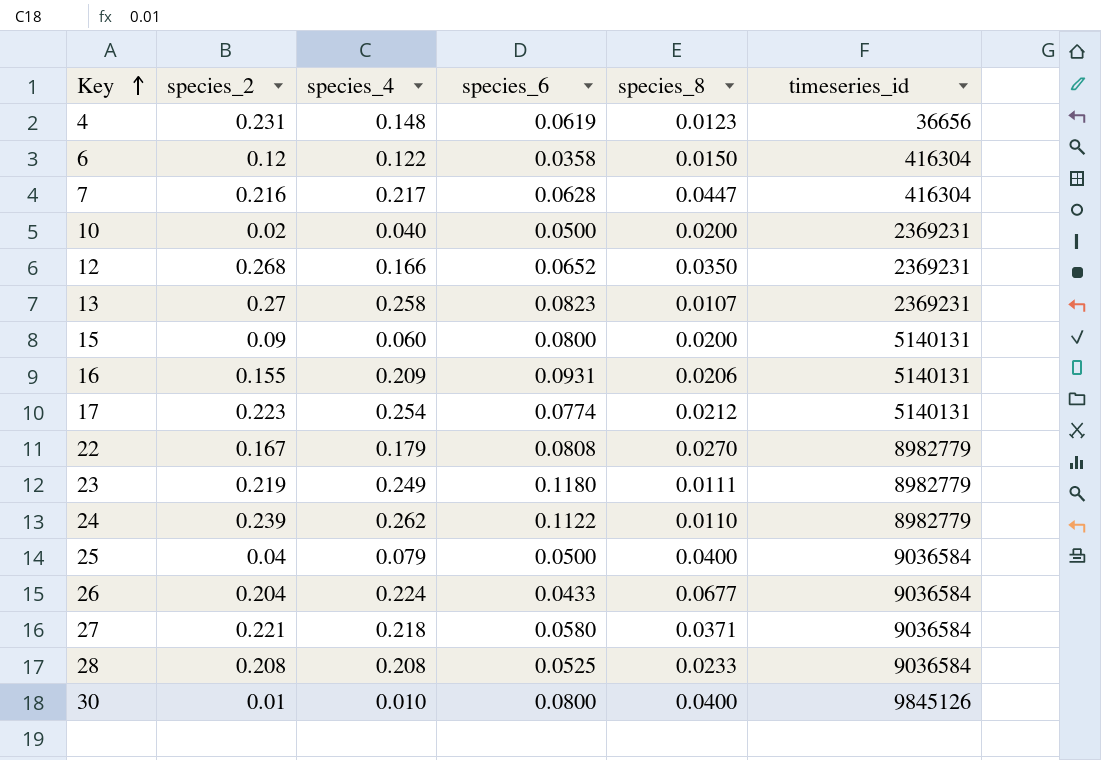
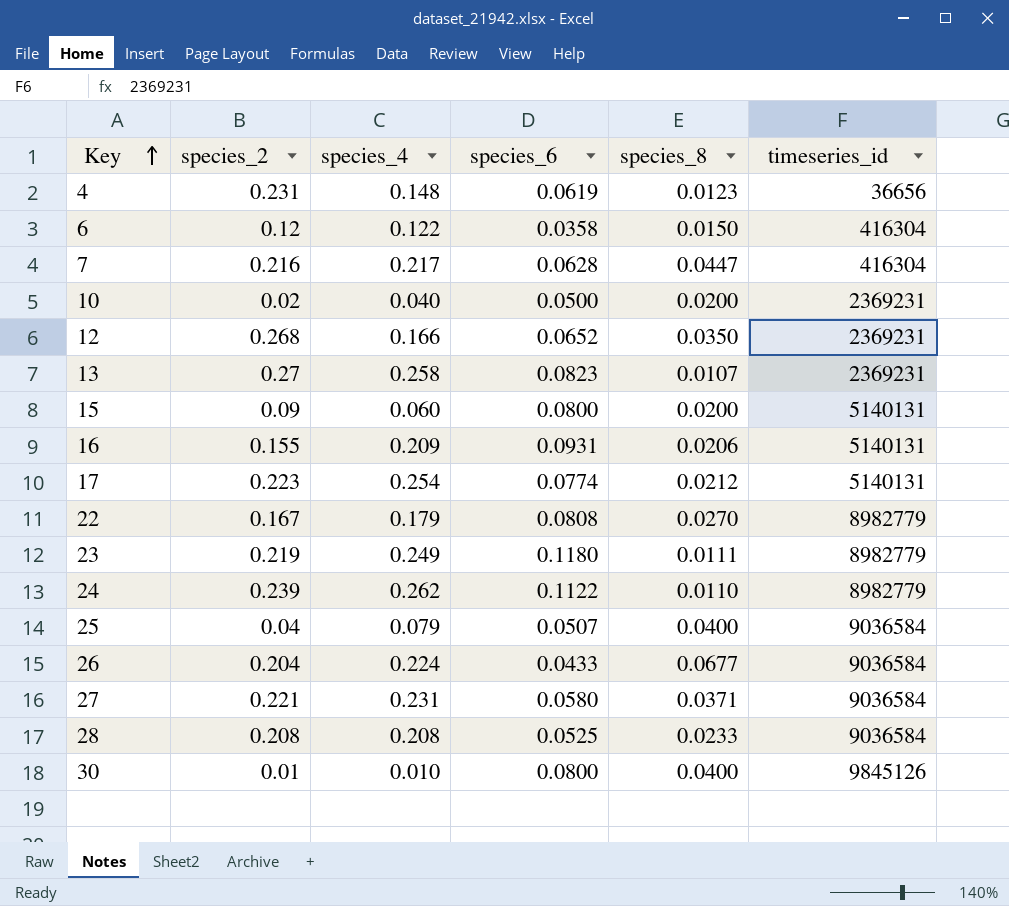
25 | species_6: 0.0500 -> 0.0507
27 | species_4: 0.218 -> 0.231

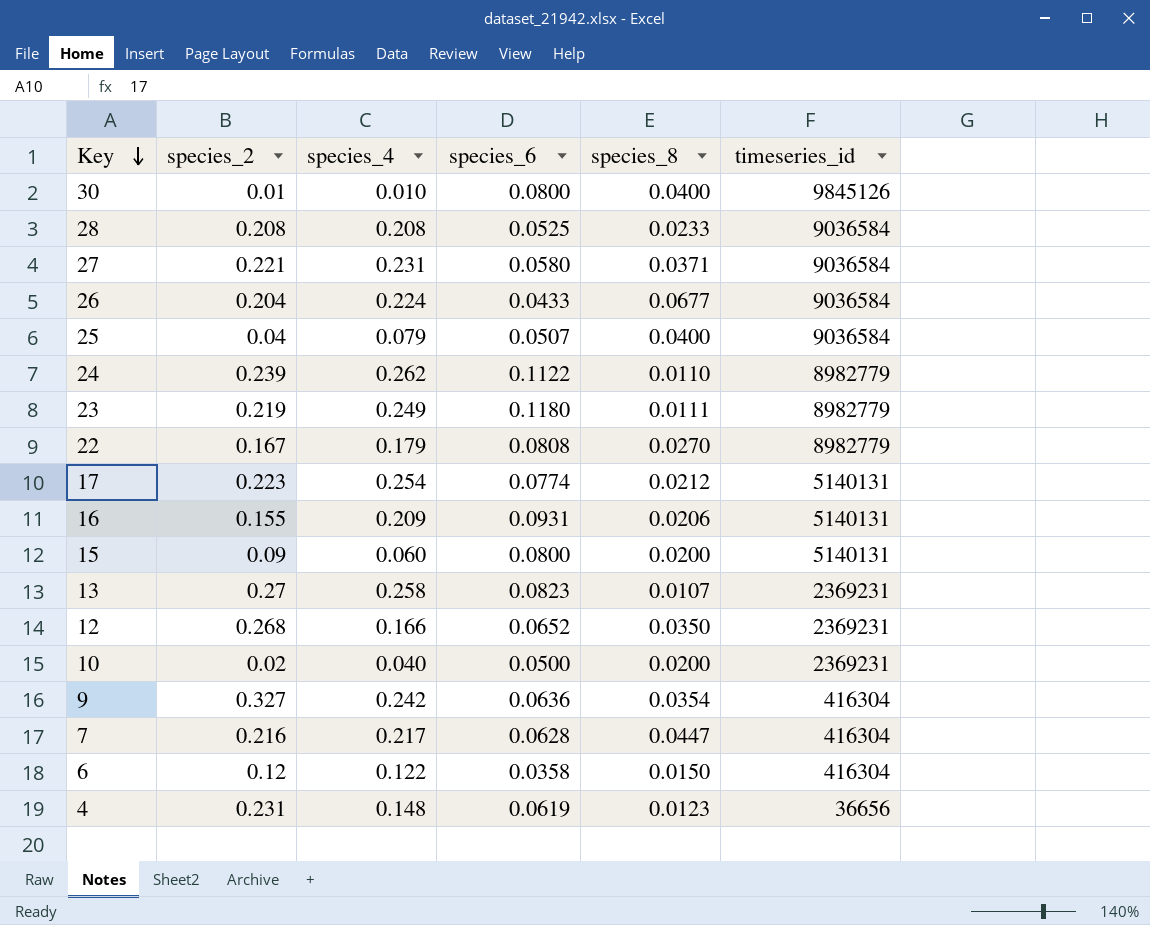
row order: Key ascending -> Key descending
row 9: none -> 0.327 | 0.242 | 0.0636 | 0.0354 | 416304

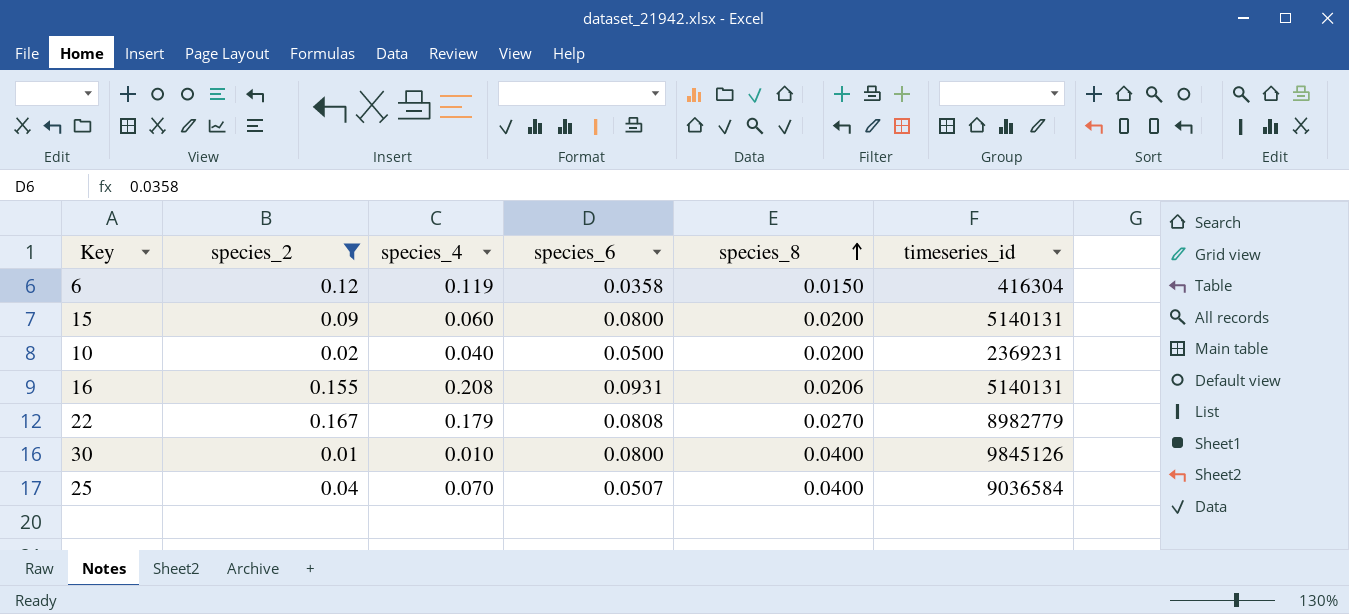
filter: none -> species_2 <= 0.167
row order: Key descending -> species_8 ascending
6 | species_4: 0.122 -> 0.119
16 | species_4: 0.209 -> 0.208
25 | species_4: 0.079 -> 0.070

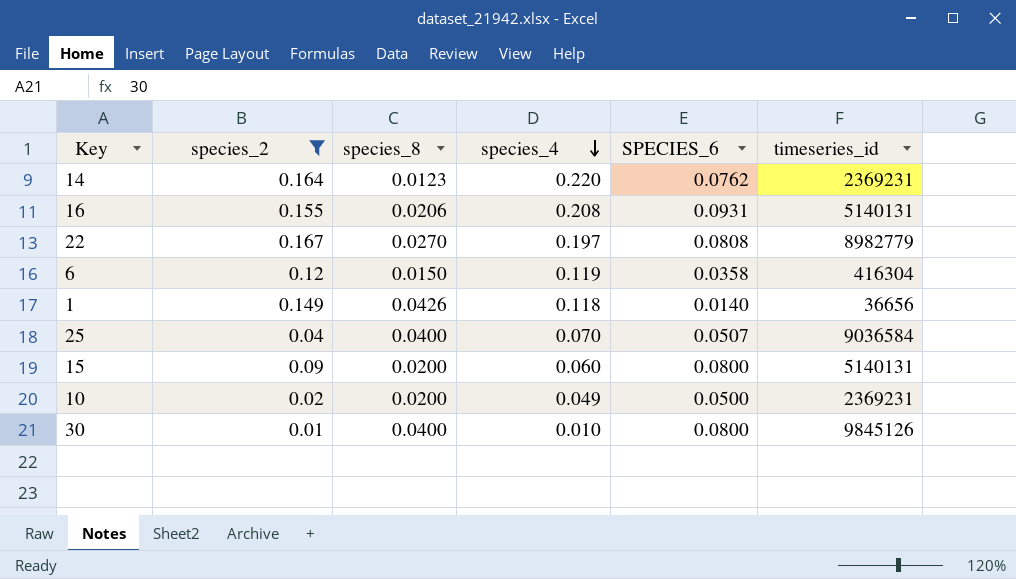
row order: species_8 ascending -> species_4 descending
column species_8 | position: 5 -> 3
column name: species_6 -> SPECIES_6
row 14: none -> 0.164 | 0.0123 | 0.220 | 0.0762 | 2369231
22 | species_4: 0.179 -> 0.197
row 1: none -> 0.149 | 0.0426 | 0.118 | 0.0140 | 36656
10 | species_4: 0.040 -> 0.049

